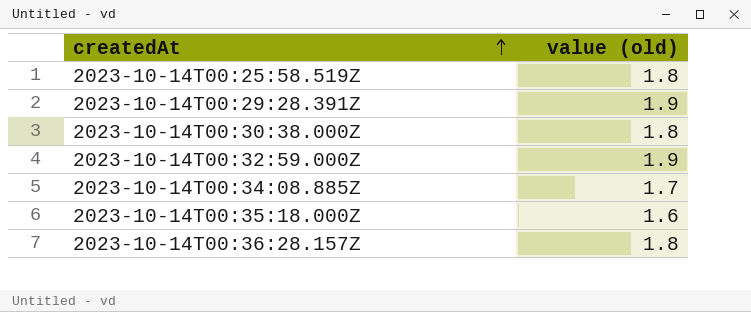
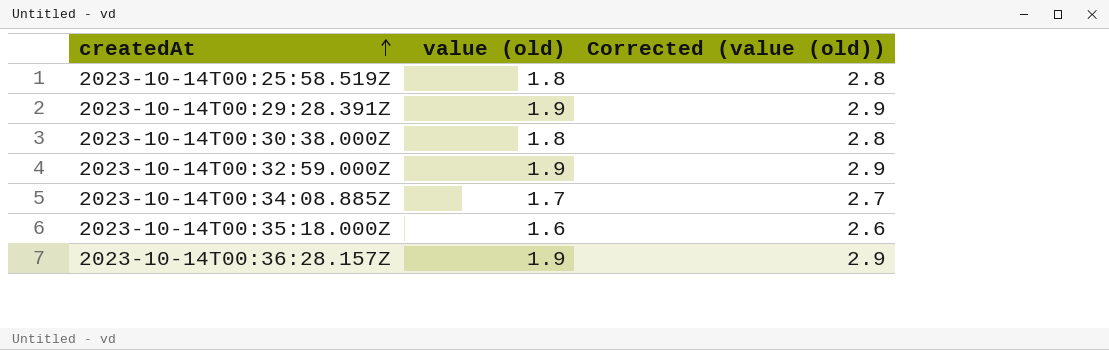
column Corrected (value (old)) | formula: none -> [value (old)] + 1
2023-10-14T00:36:28.157Z | value (old): 1.8 -> 1.9

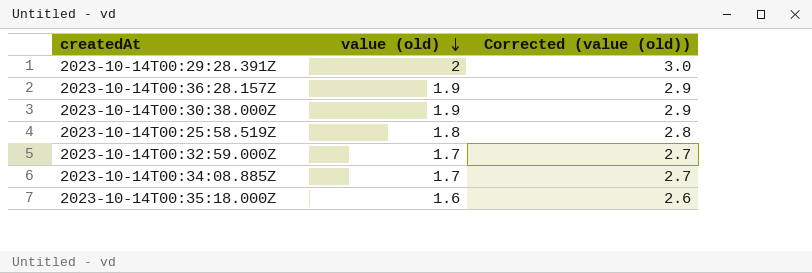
row order: createdAt ascending -> value (old) descending
2023-10-14T00:29:28.391Z | value (old): 1.9 -> 2
2023-10-14T00:29:28.391Z | Corrected (value (old)): 2.9 -> 3.0
2023-10-14T00:30:38.000Z | value (old): 1.8 -> 1.9
2023-10-14T00:30:38.000Z | Corrected (value (old)): 2.8 -> 2.9
2023-10-14T00:32:59.000Z | value (old): 1.9 -> 1.7
2023-10-14T00:32:59.000Z | Corrected (value (old)): 2.9 -> 2.7

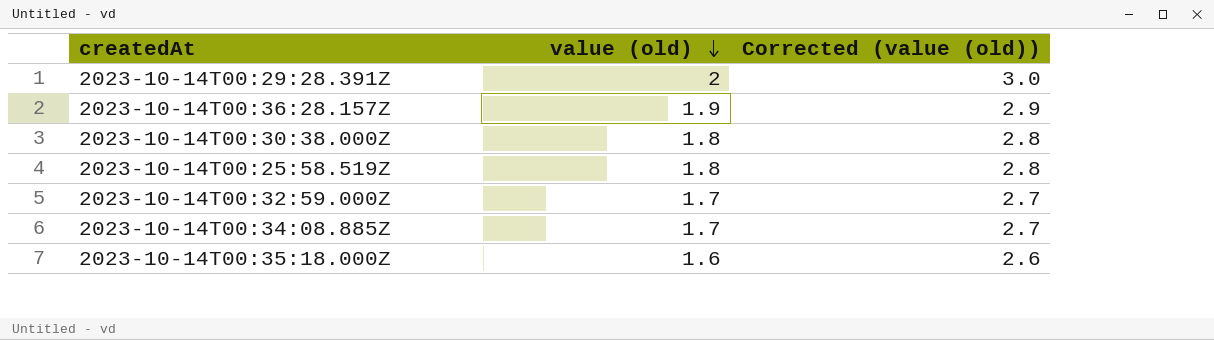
2023-10-14T00:30:38.000Z | value (old): 1.9 -> 1.8
2023-10-14T00:30:38.000Z | Corrected (value (old)): 2.9 -> 2.8

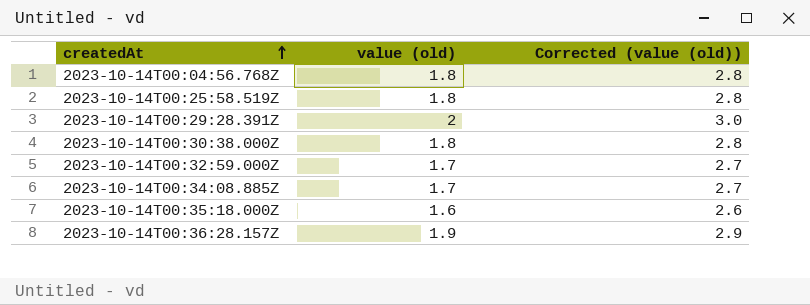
row order: value (old) descending -> createdAt ascending
row 2023-10-14T00:04:56.768Z: none -> 1.8 | 2.8

